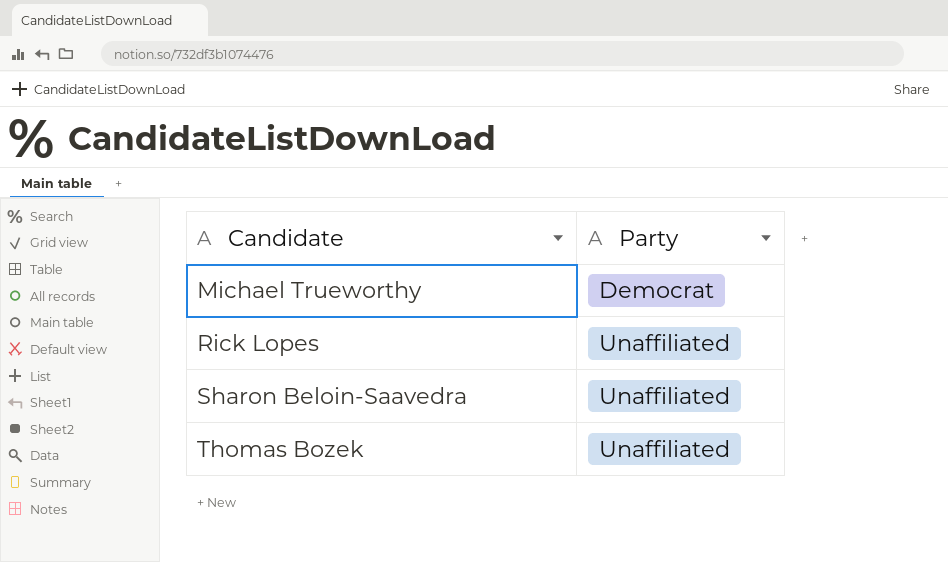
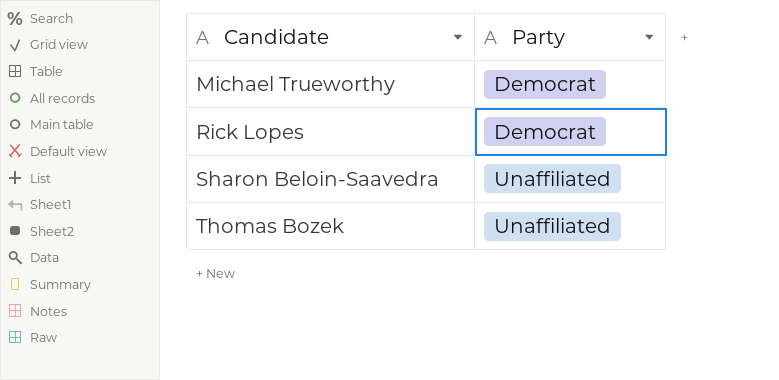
Rick Lopes | Party: Unaffiliated -> Democrat

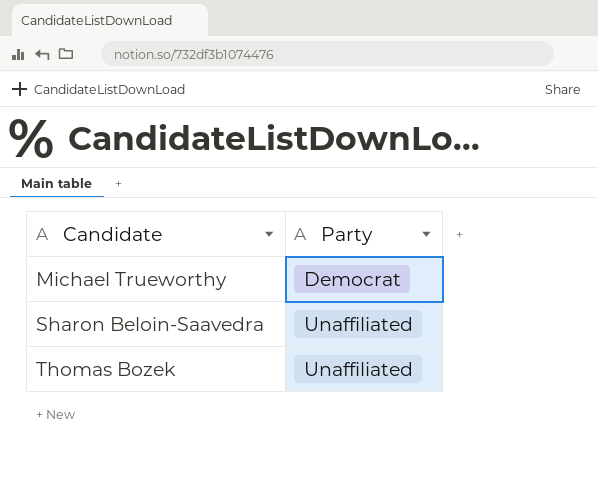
row Rick Lopes: Democrat -> none

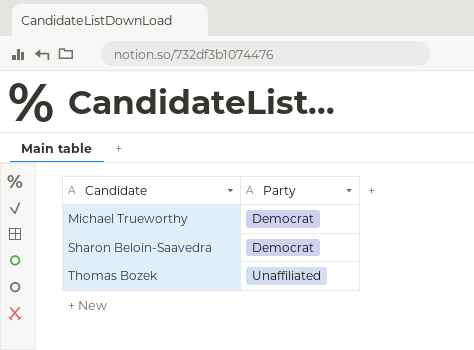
Sharon Beloin-Saavedra | Party: Unaffiliated -> Democrat

